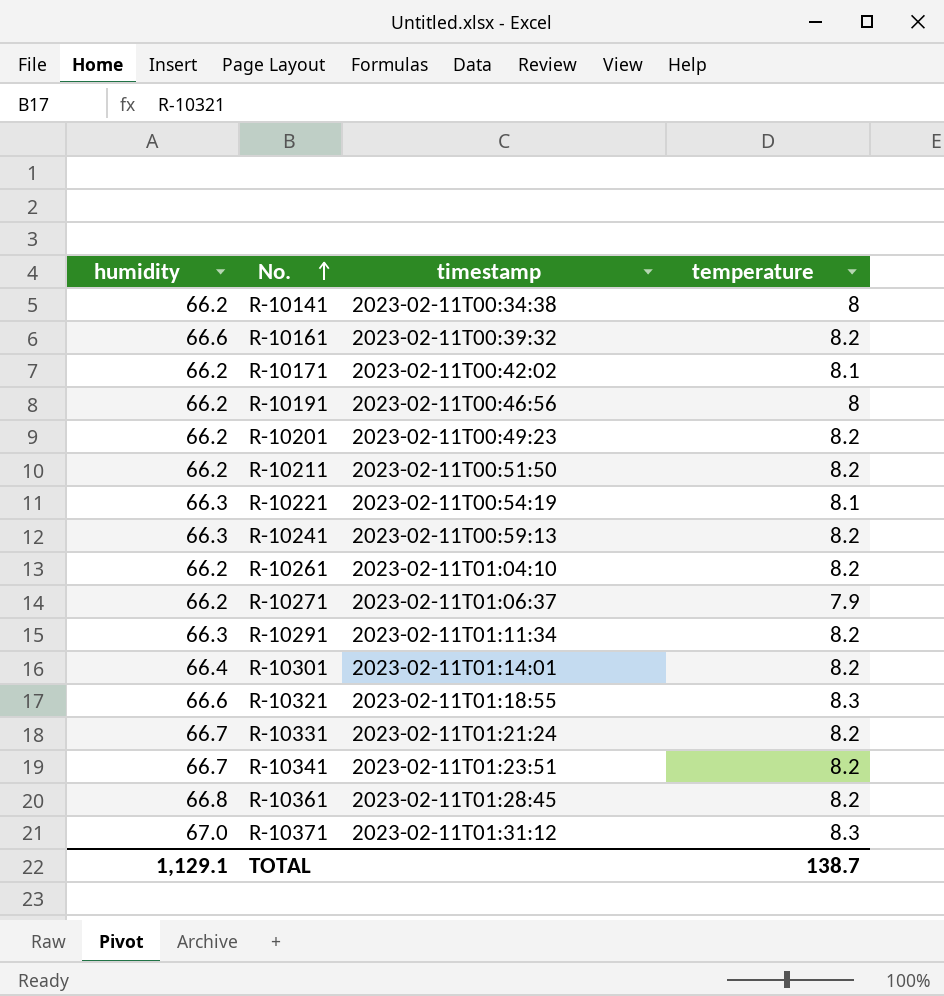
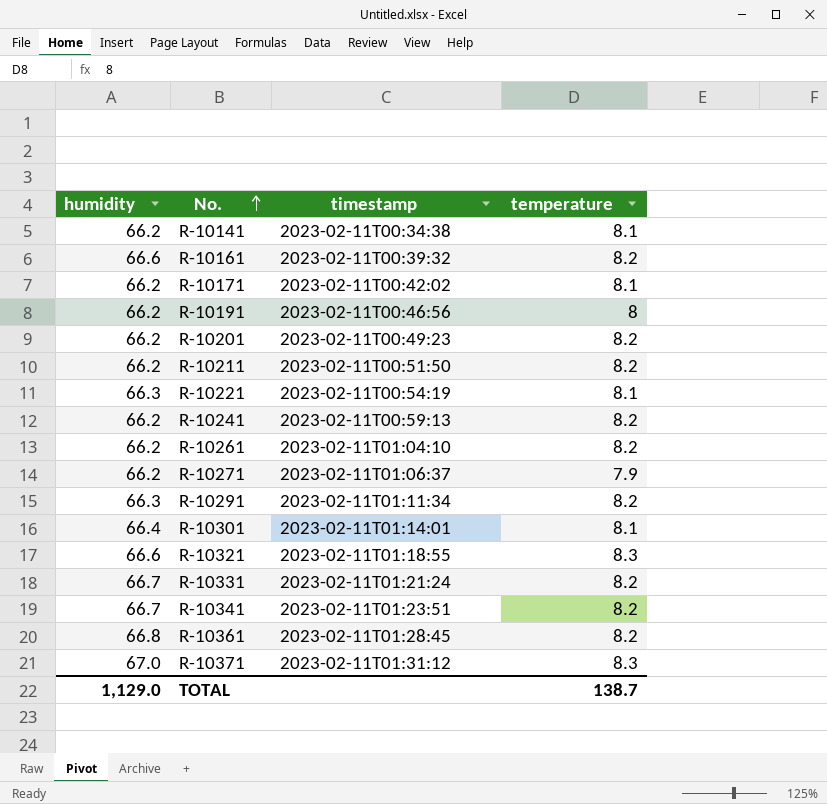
R-10141 | temperature: 8 -> 8.1
R-10241 | humidity: 66.3 -> 66.2
R-10301 | temperature: 8.2 -> 8.1
TOTAL | humidity: 1,129.1 -> 1,129.0

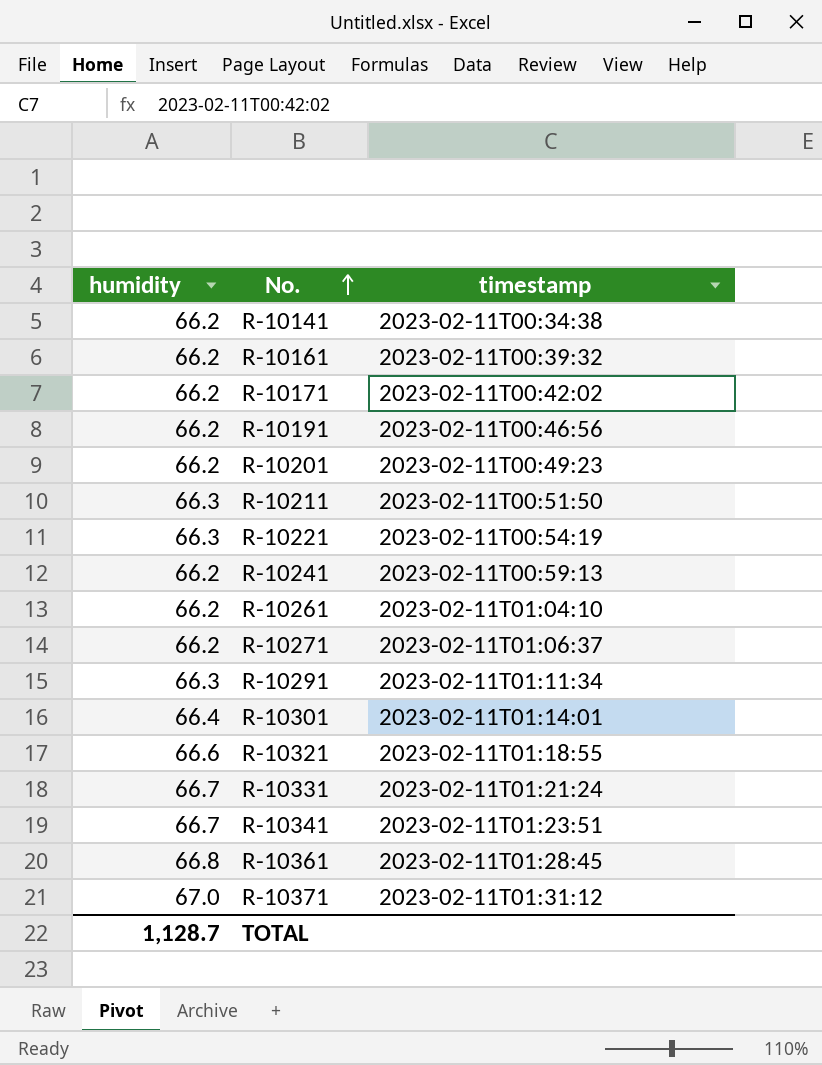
column temperature | position: 4 -> none
R-10161 | humidity: 66.6 -> 66.2
R-10211 | humidity: 66.2 -> 66.3
TOTAL | humidity: 1,129.0 -> 1,128.7

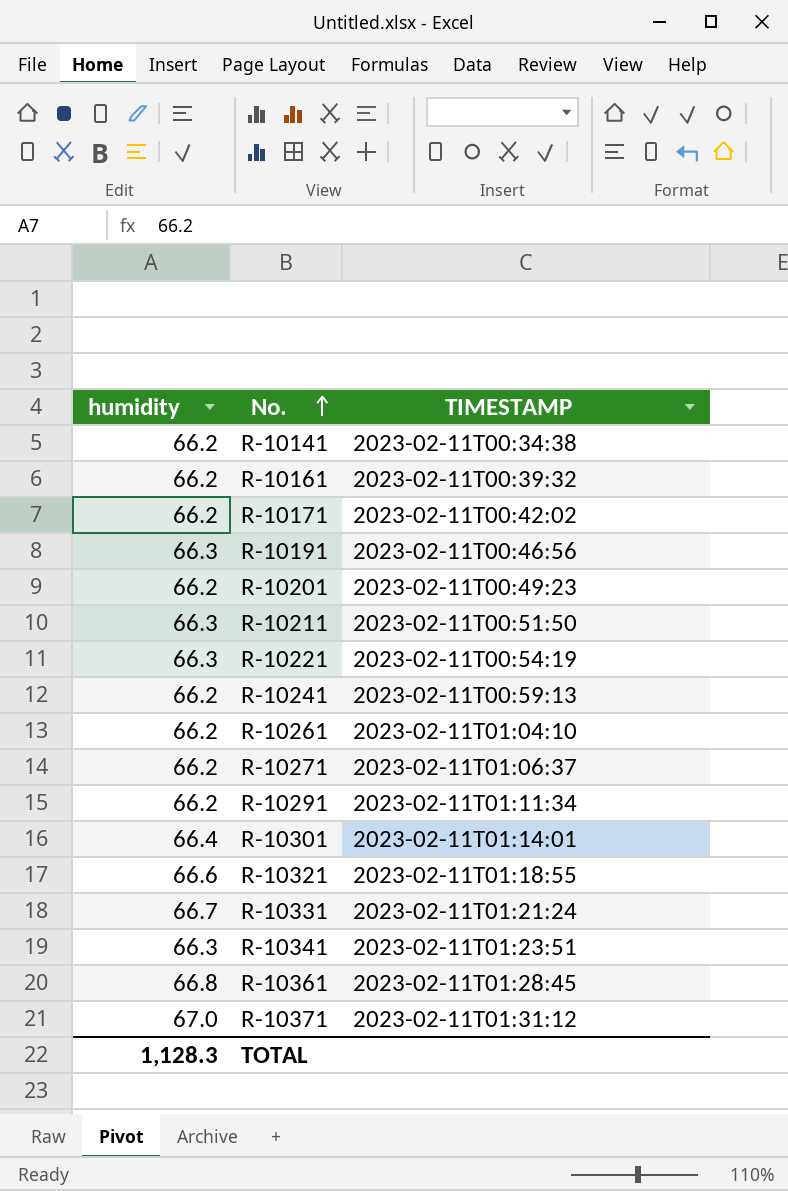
column name: timestamp -> TIMESTAMP
R-10191 | humidity: 66.2 -> 66.3
R-10291 | humidity: 66.3 -> 66.2
R-10341 | humidity: 66.7 -> 66.3
TOTAL | humidity: 1,128.7 -> 1,128.3

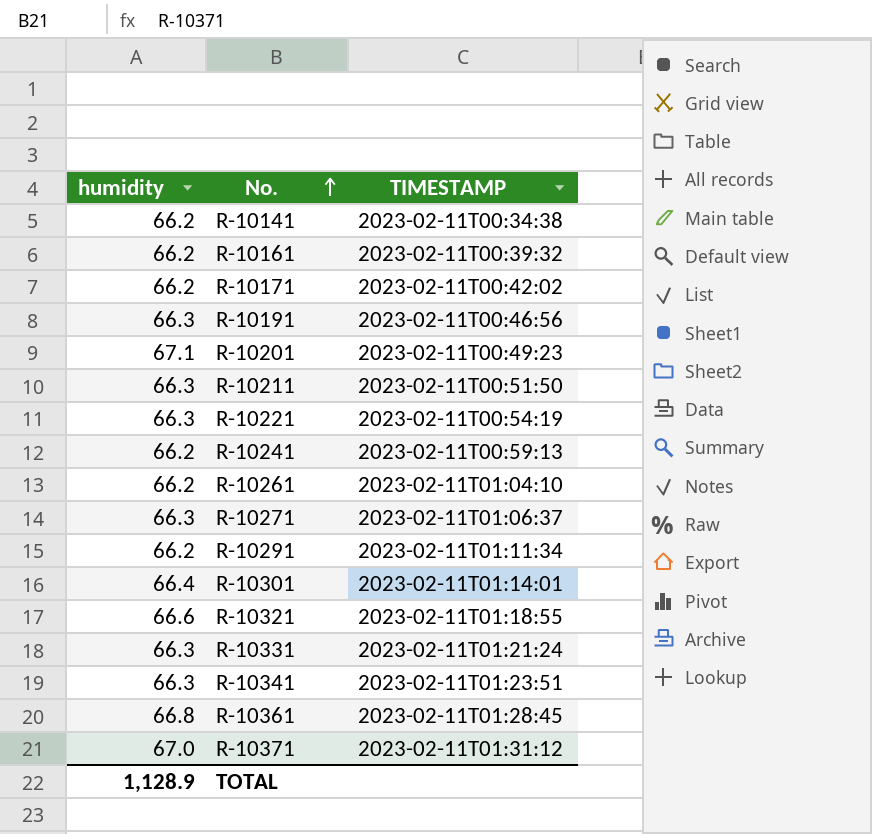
R-10201 | humidity: 66.2 -> 67.1
R-10271 | humidity: 66.2 -> 66.3
R-10331 | humidity: 66.7 -> 66.3
TOTAL | humidity: 1,128.3 -> 1,128.9

